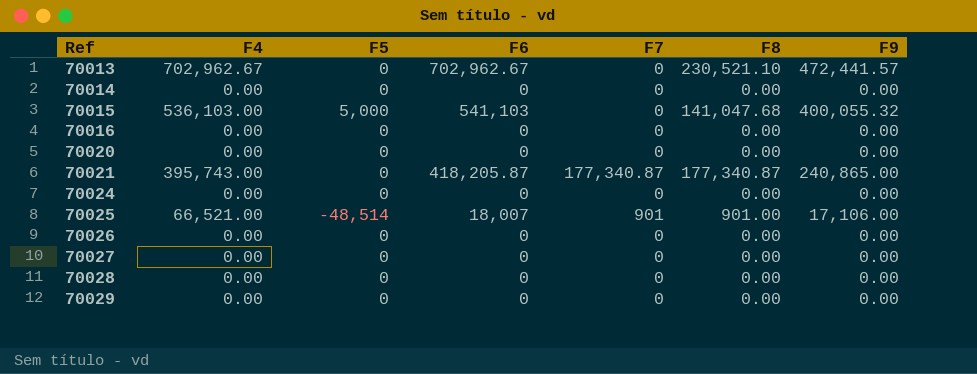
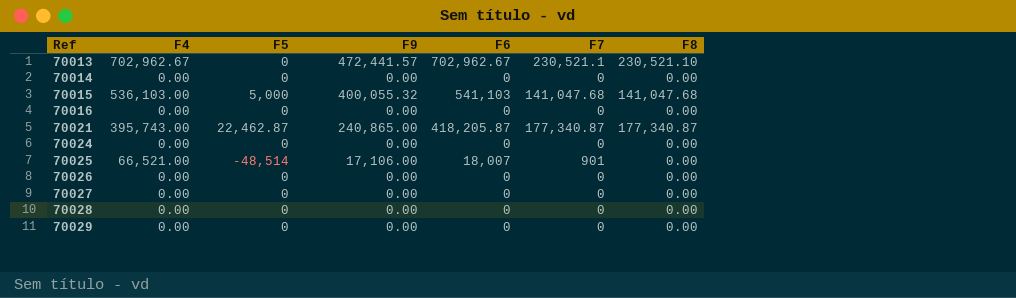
column F9 | position: 7 -> 4
row 70020: 0.00 | 0 | 0 | 0 | 0.00 | 0.00 -> none
70013 | F7: 0 -> 230,521.1
70015 | F7: 0 -> 141,047.68
70021 | F5: 0 -> 22,462.87
70025 | F8: 901.00 -> 0.00

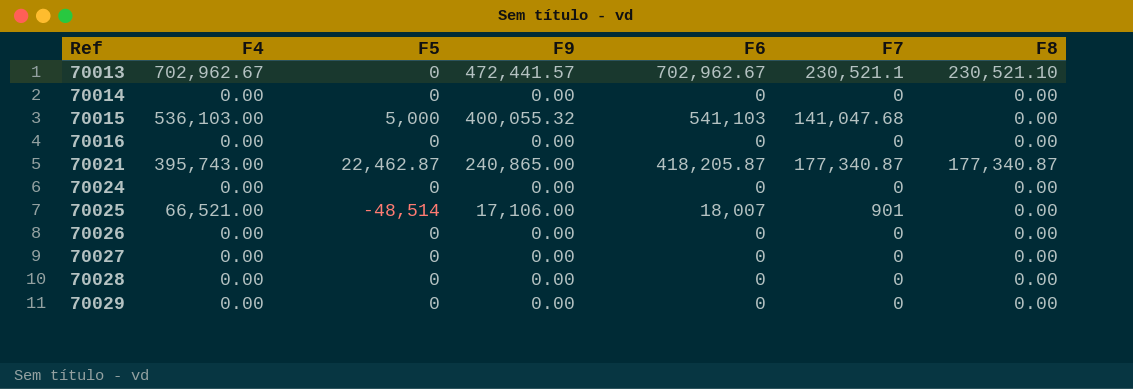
70015 | F8: 141,047.68 -> 0.00

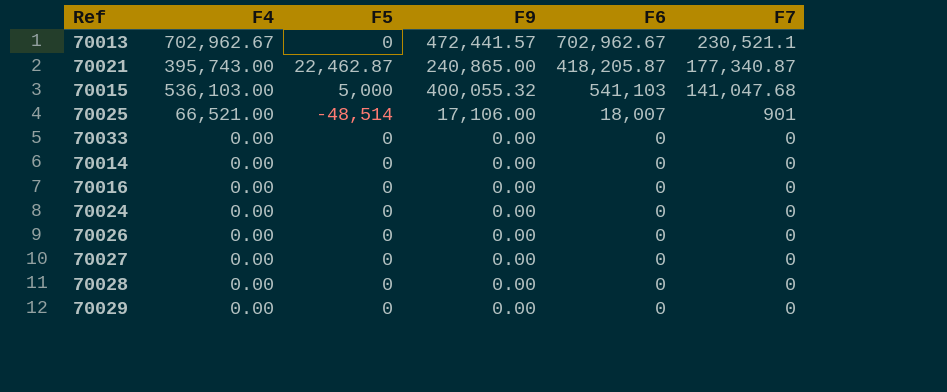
row order: Ref ascending -> F7 descending
column F8 | position: 7 -> none
row 70033: none -> 0.00 | 0 | 0.00 | 0 | 0

